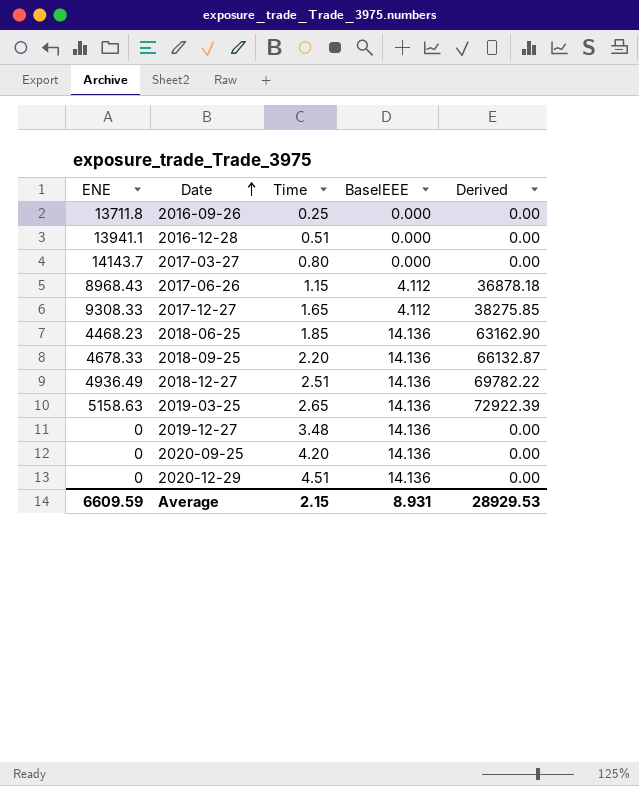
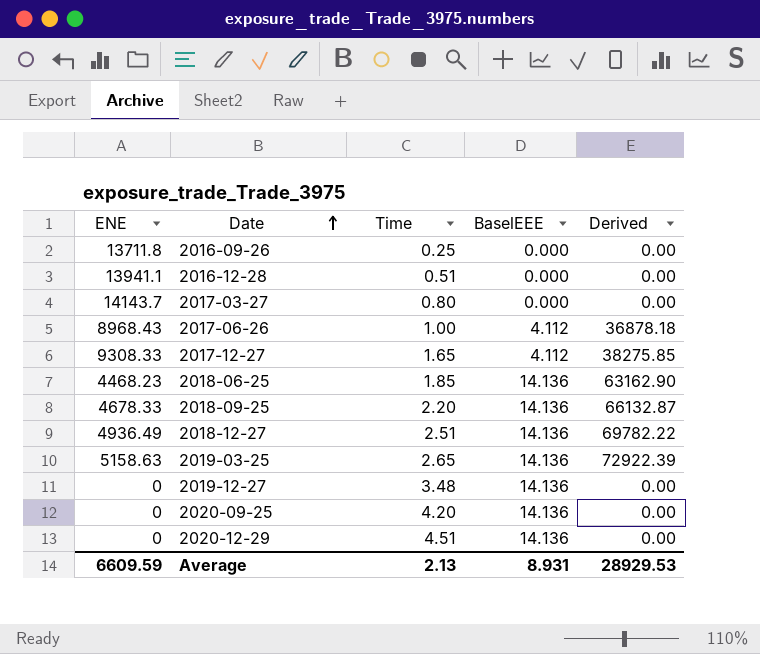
2017-06-26 | Time: 1.15 -> 1.00
Average | Time: 2.15 -> 2.13

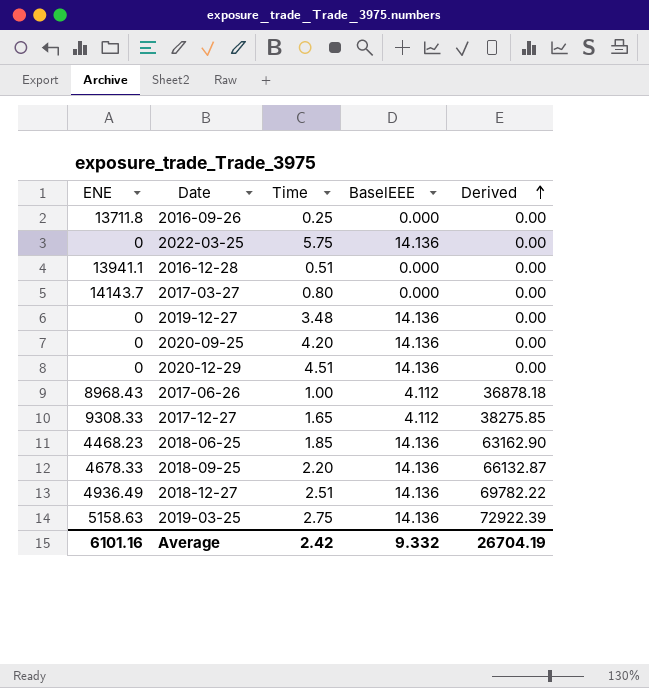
row order: Date ascending -> Derived ascending
row 2022-03-25: none -> 0 | 5.75 | 14.136 | 0.00
2019-03-25 | Time: 2.65 -> 2.75
Average | ENE: 6609.59 -> 6101.16
Average | Time: 2.13 -> 2.42
Average | BaselEEE: 8.931 -> 9.332
Average | Derived: 28929.53 -> 26704.19

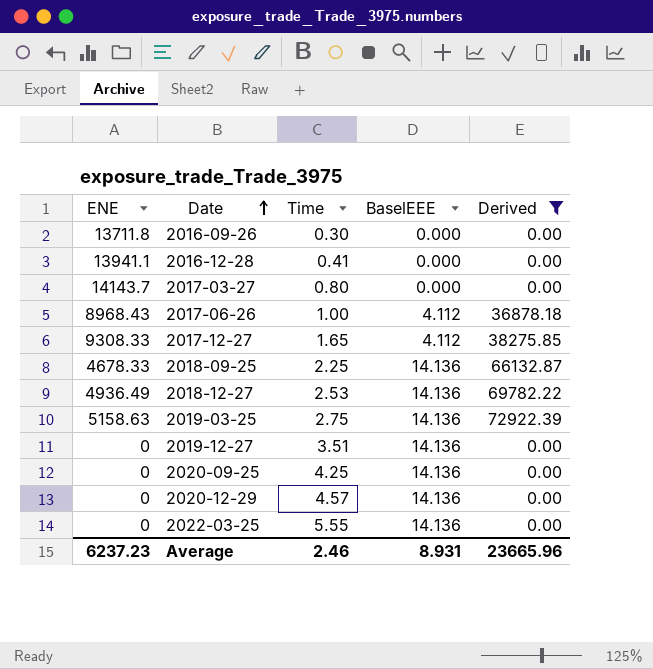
filter: none -> Derived != 63162.90
row order: Derived ascending -> Date ascending
2016-09-26 | Time: 0.25 -> 0.30
2016-12-28 | Time: 0.51 -> 0.41
2018-09-25 | Time: 2.20 -> 2.25
2018-12-27 | Time: 2.51 -> 2.53
2019-12-27 | Time: 3.48 -> 3.51
2020-09-25 | Time: 4.20 -> 4.25
2020-12-29 | Time: 4.51 -> 4.57
2022-03-25 | Time: 5.75 -> 5.55
Average | ENE: 6101.16 -> 6237.23
Average | Time: 2.42 -> 2.46
Average | BaselEEE: 9.332 -> 8.931
Average | Derived: 26704.19 -> 23665.96

